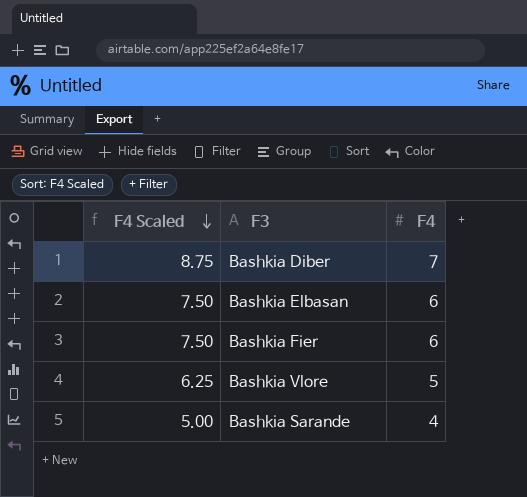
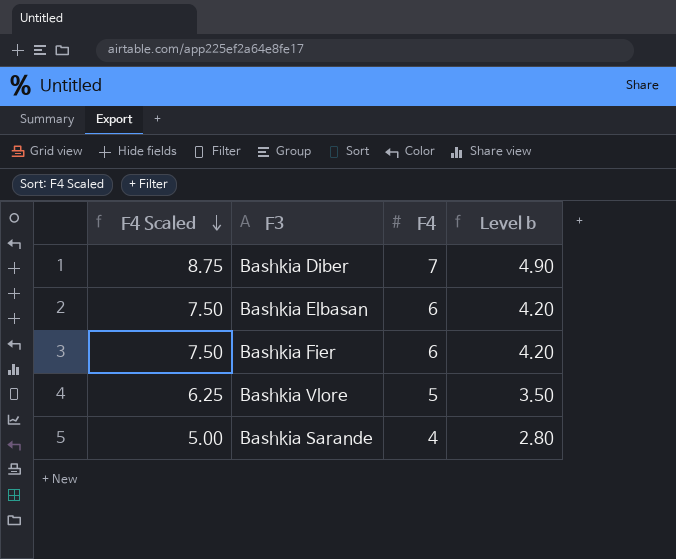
column Level b | formula: none -> [F4] * 0.7

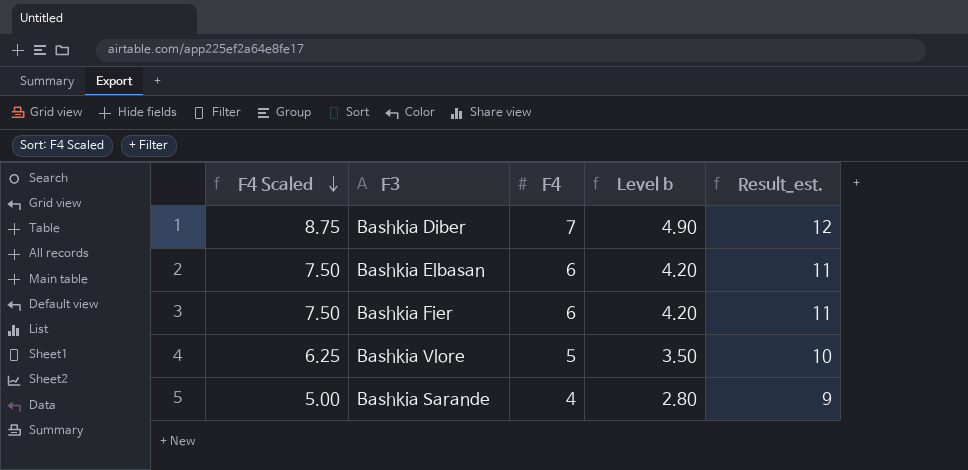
column Result_est. | formula: none -> [F4] + 5

